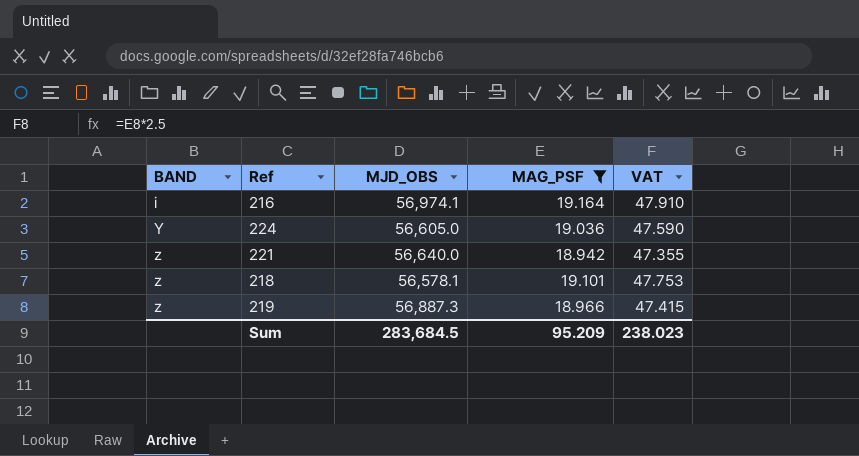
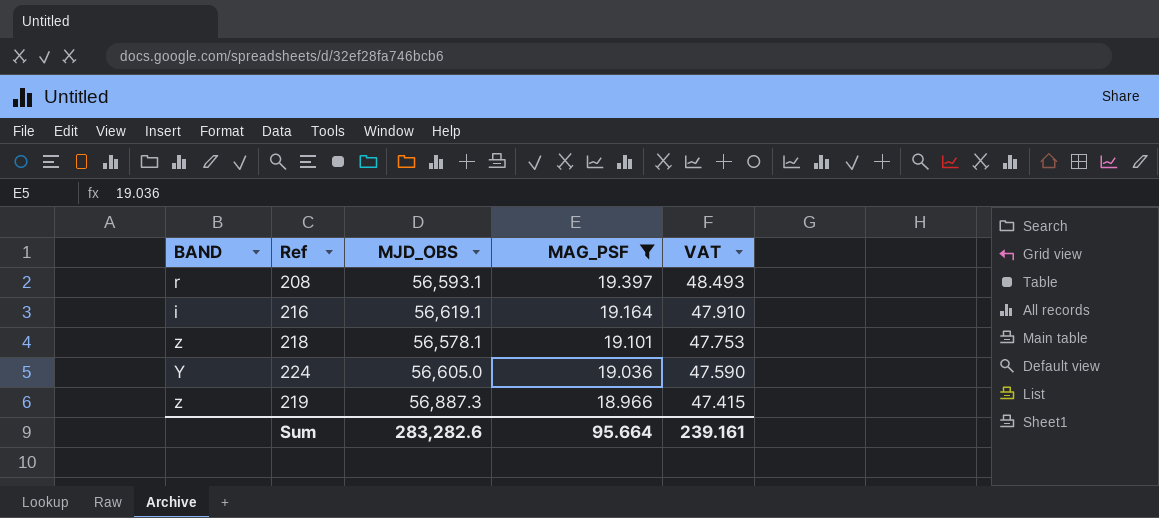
row order: BAND ascending -> MAG_PSF descending
row 221: z | 56,640.0 | 18.942 | 47.355 -> none
row 208: none -> r | 56,593.1 | 19.397 | 48.493
216 | MJD_OBS: 56,974.1 -> 56,619.1
Sum | MJD_OBS: 283,684.5 -> 283,282.6
Sum | MAG_PSF: 95.209 -> 95.664
Sum | VAT: 238.023 -> 239.161

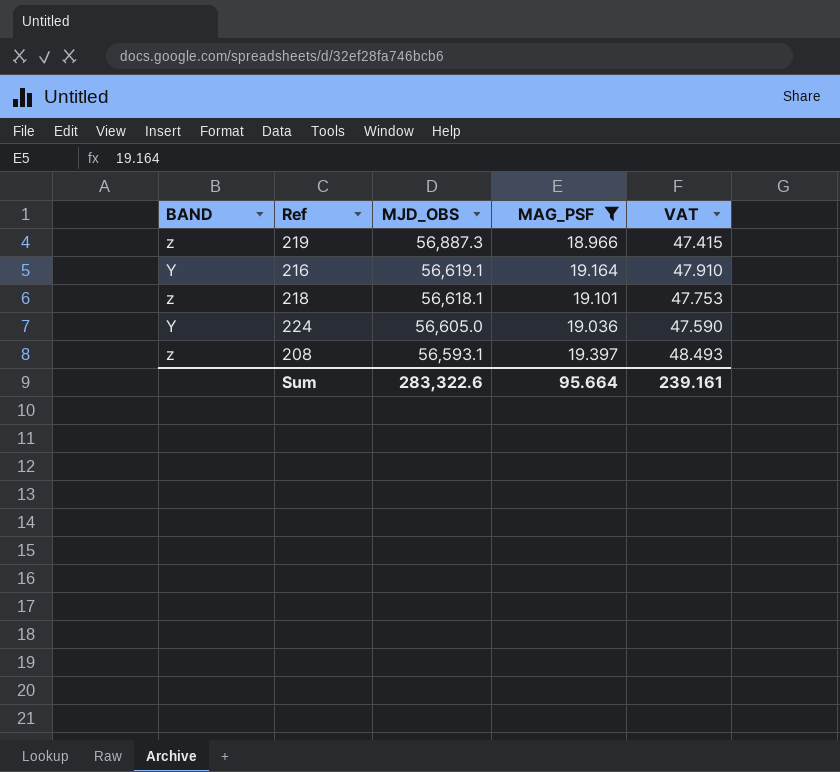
row order: MAG_PSF descending -> MJD_OBS descending
216 | BAND: i -> Y
218 | MJD_OBS: 56,578.1 -> 56,618.1
208 | BAND: r -> z
Sum | MJD_OBS: 283,282.6 -> 283,322.6

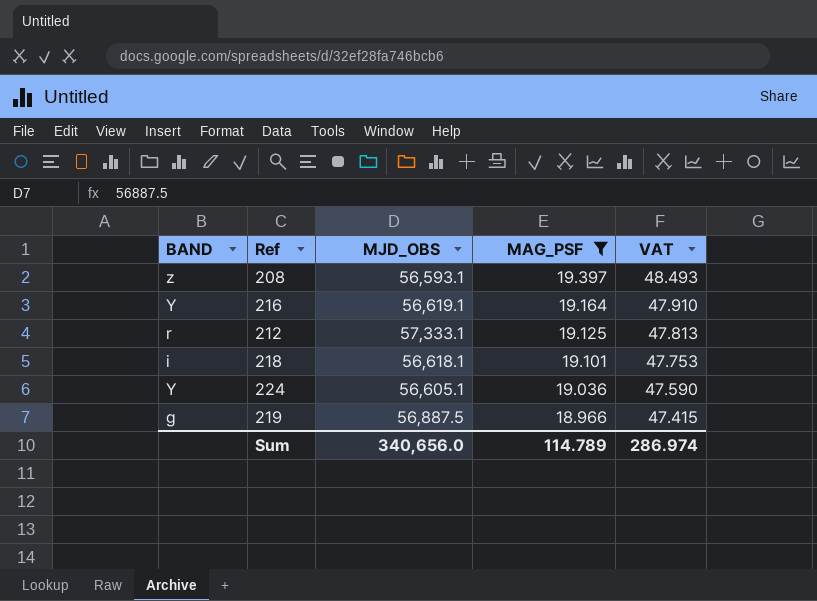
row order: MJD_OBS descending -> MAG_PSF descending
row 212: none -> r | 57,333.1 | 19.125 | 47.813
218 | BAND: z -> i
224 | MJD_OBS: 56,605.0 -> 56,605.1
219 | BAND: z -> g
219 | MJD_OBS: 56,887.3 -> 56,887.5
Sum | MJD_OBS: 283,322.6 -> 340,656.0
Sum | MAG_PSF: 95.664 -> 114.789
Sum | VAT: 239.161 -> 286.974

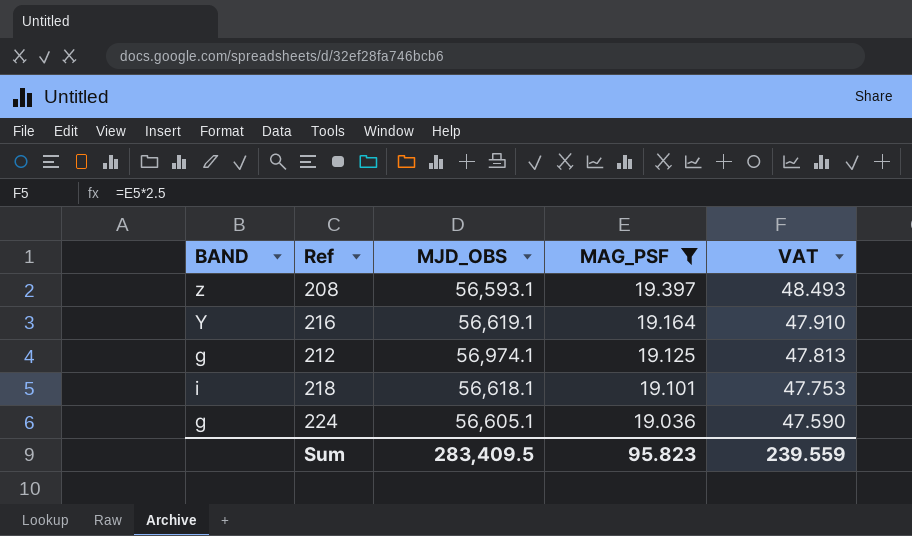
row 219: g | 56,887.5 | 18.966 | 47.415 -> none
212 | BAND: r -> g
212 | MJD_OBS: 57,333.1 -> 56,974.1
224 | BAND: Y -> g
Sum | MJD_OBS: 340,656.0 -> 283,409.5
Sum | MAG_PSF: 114.789 -> 95.823
Sum | VAT: 286.974 -> 239.559

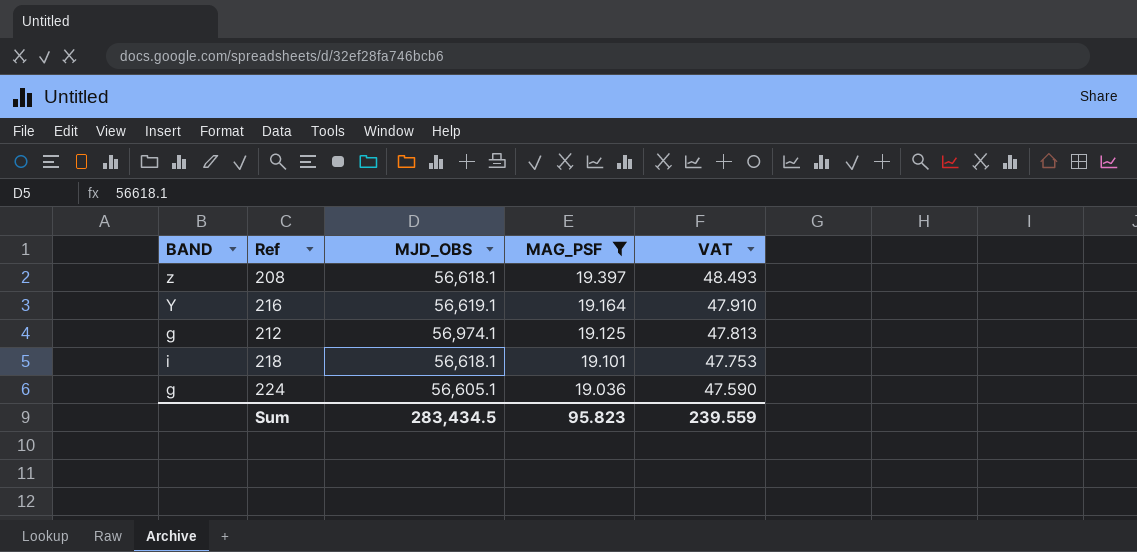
208 | MJD_OBS: 56,593.1 -> 56,618.1
Sum | MJD_OBS: 283,409.5 -> 283,434.5

